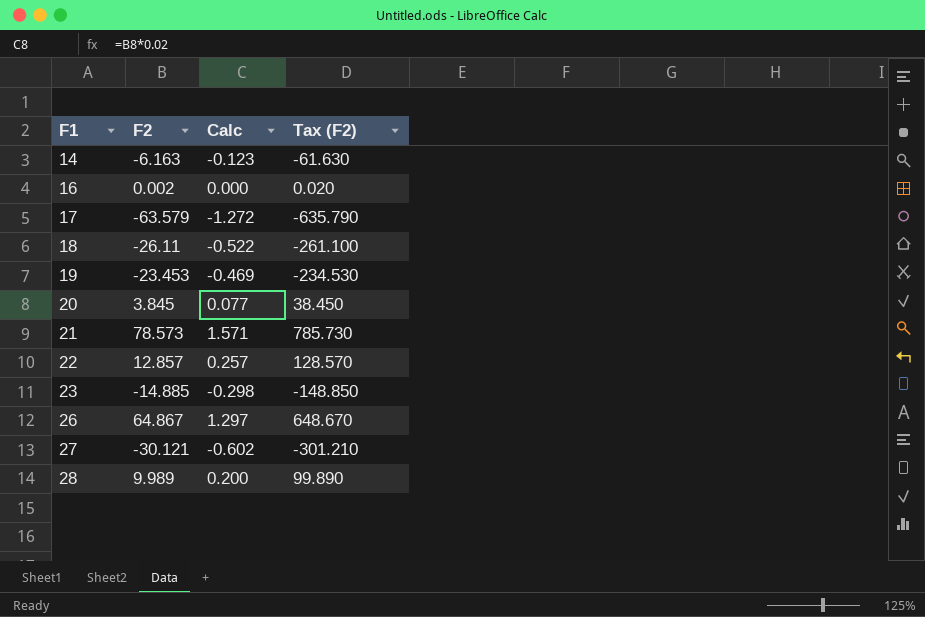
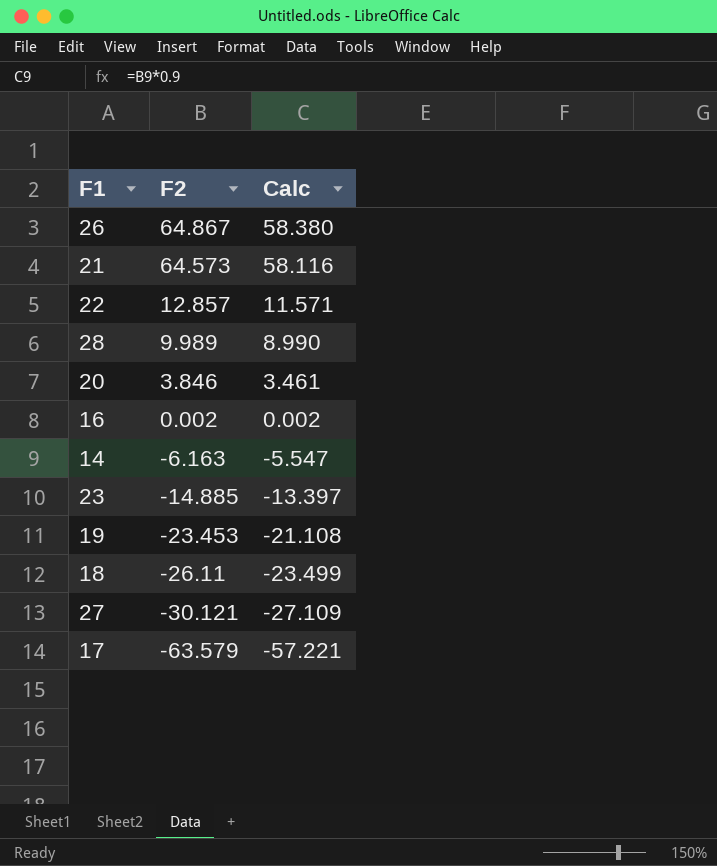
row order: F1 ascending -> F2 descending
column Tax (F2) | formula: [F2] * 10 -> none
column Calc | formula: [F2] * 0.02 -> [F2] * 0.9
21 | F2: 78.573 -> 64.573
20 | F2: 3.845 -> 3.846

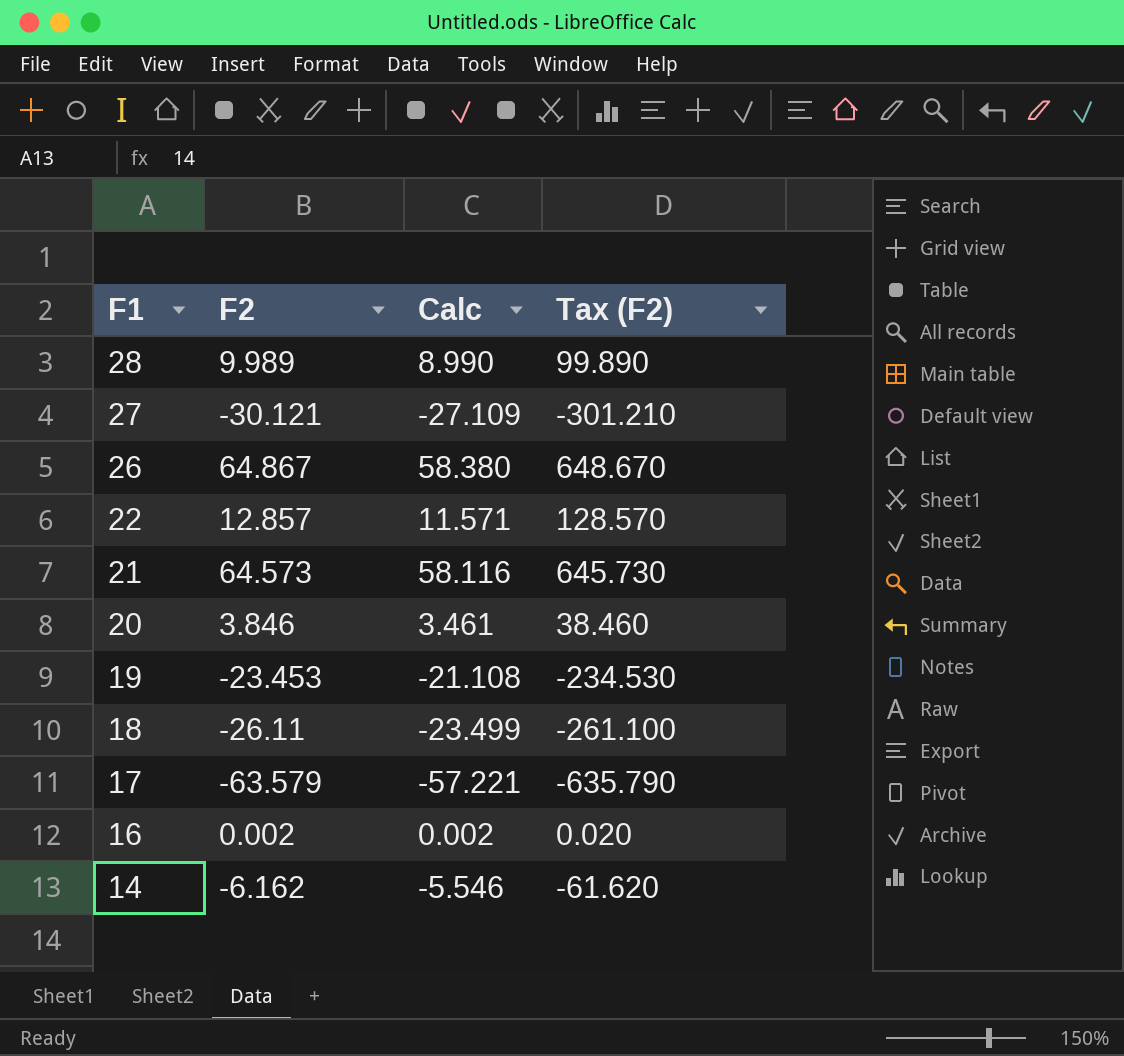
row order: F2 descending -> F1 descending
column Tax (F2) | formula: none -> [F2] * 10
row 23: -14.885 | -13.397 -> none
14 | F2: -6.163 -> -6.162
14 | Calc: -5.547 -> -5.546

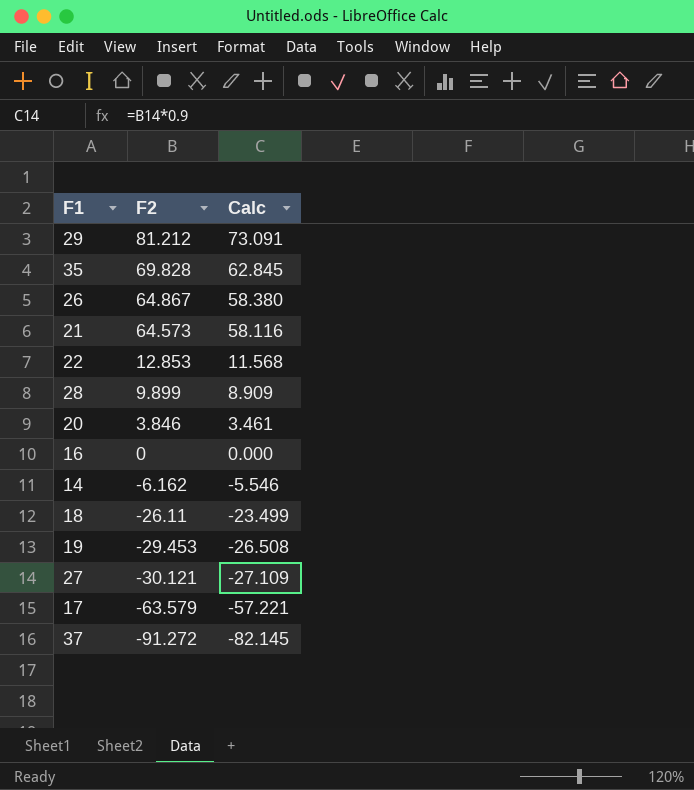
row order: F1 descending -> F2 descending
column Tax (F2) | formula: [F2] * 10 -> none
row 29: none -> 81.212 | 73.091
row 35: none -> 69.828 | 62.845
22 | F2: 12.857 -> 12.853
22 | Calc: 11.571 -> 11.568
28 | F2: 9.989 -> 9.899
28 | Calc: 8.990 -> 8.909
16 | F2: 0.002 -> 0
16 | Calc: 0.002 -> 0.000
19 | F2: -23.453 -> -29.453
19 | Calc: -21.108 -> -26.508
row 37: none -> -91.272 | -82.145

